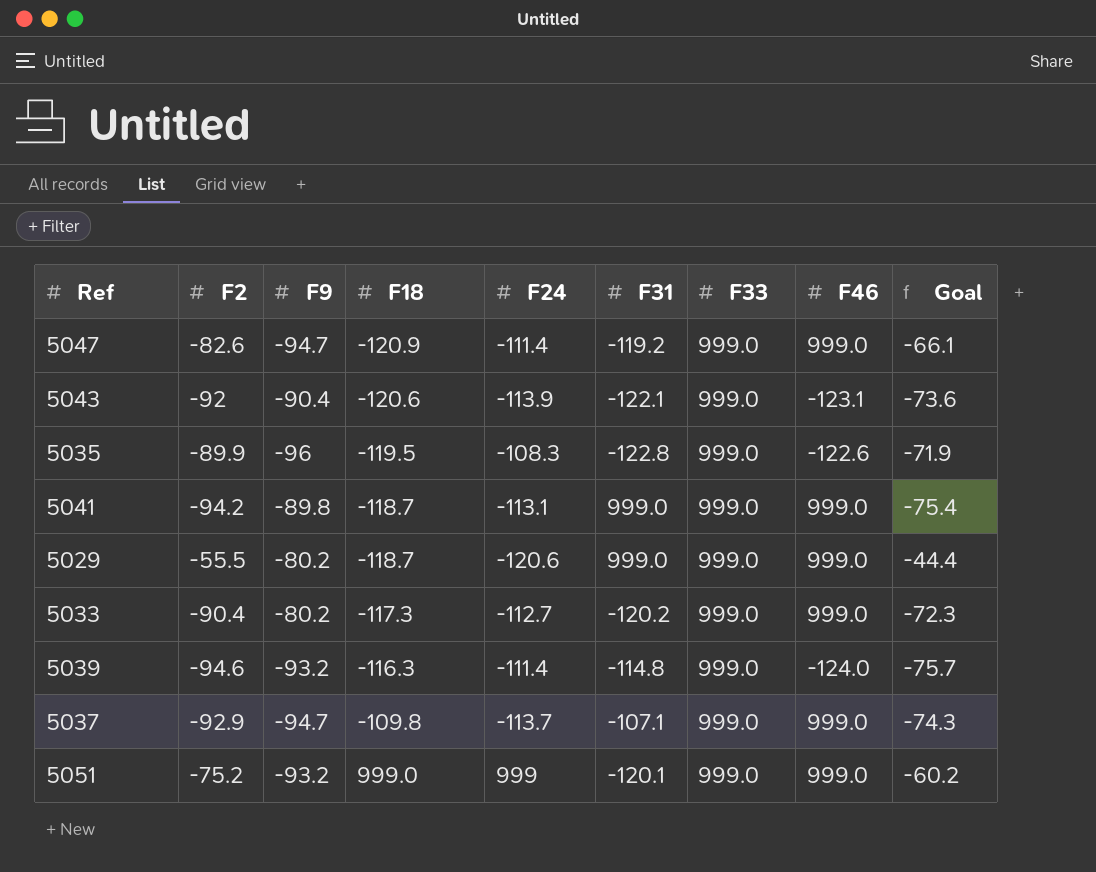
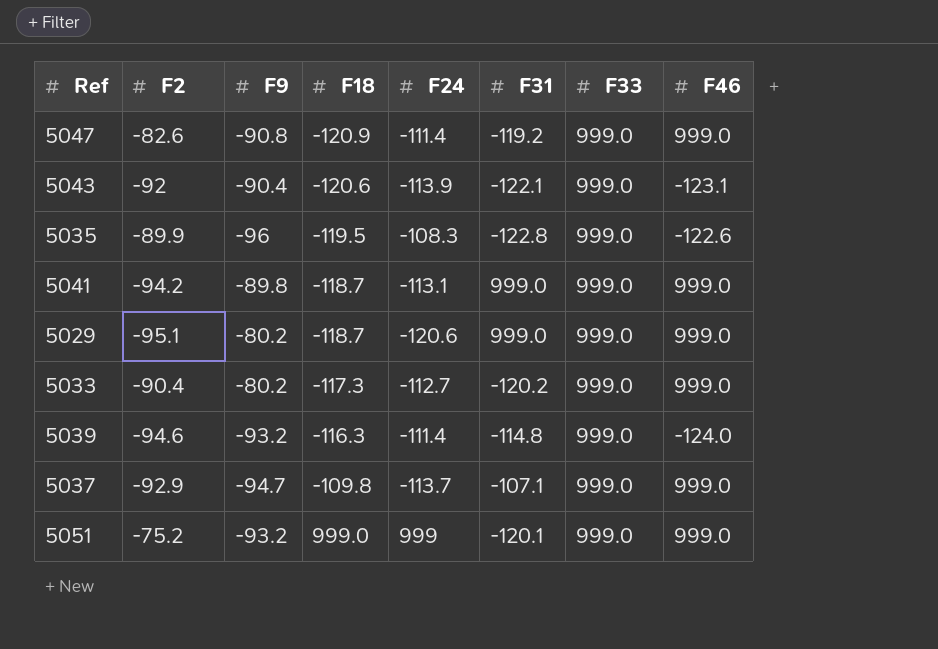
column Goal | formula: [F2] * 0.8 -> none
5047 | F9: -94.7 -> -90.8
5029 | F2: -55.5 -> -95.1

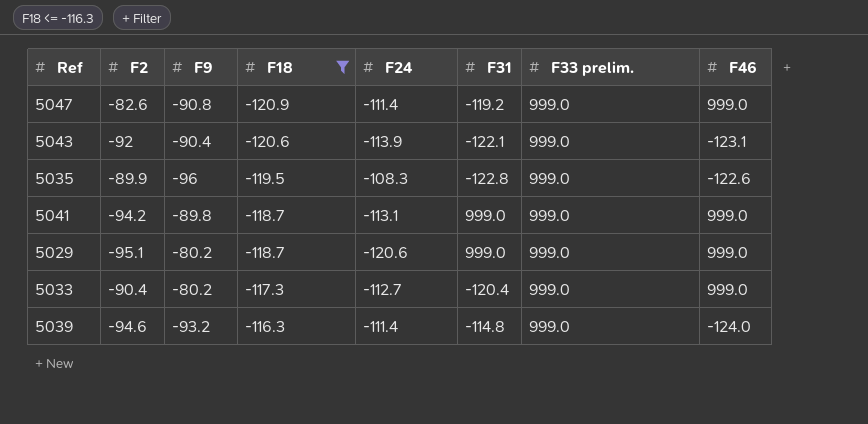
filter: none -> F18 <= -116.3
column name: F33 -> F33 prelim.
5033 | F31: -120.2 -> -120.4

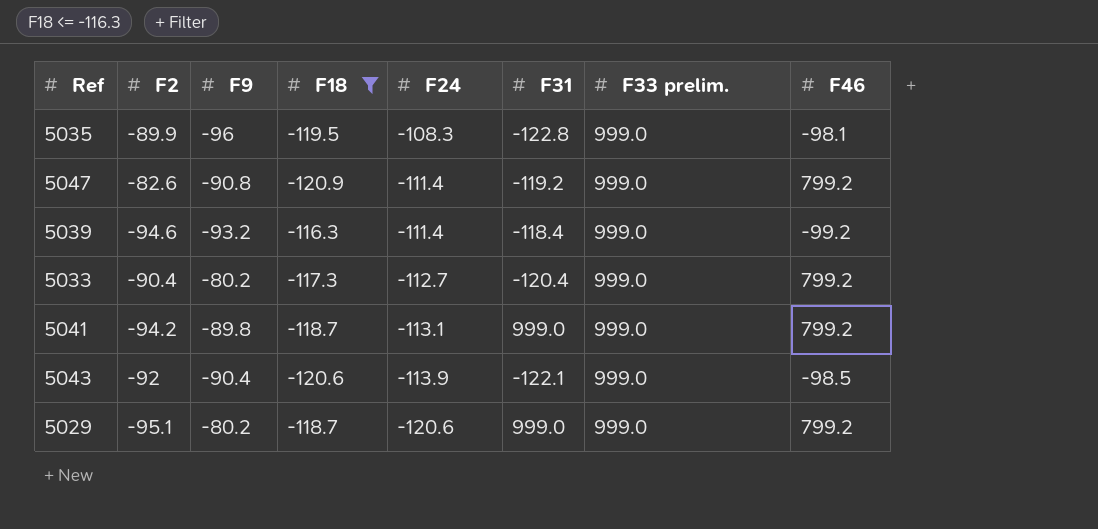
row order: F18 ascending -> F24 descending
5035 | F46: -122.6 -> -98.1
5047 | F46: 999.0 -> 799.2
5039 | F31: -114.8 -> -118.4
5039 | F46: -124.0 -> -99.2
5033 | F46: 999.0 -> 799.2
5041 | F46: 999.0 -> 799.2
5043 | F46: -123.1 -> -98.5
5029 | F46: 999.0 -> 799.2

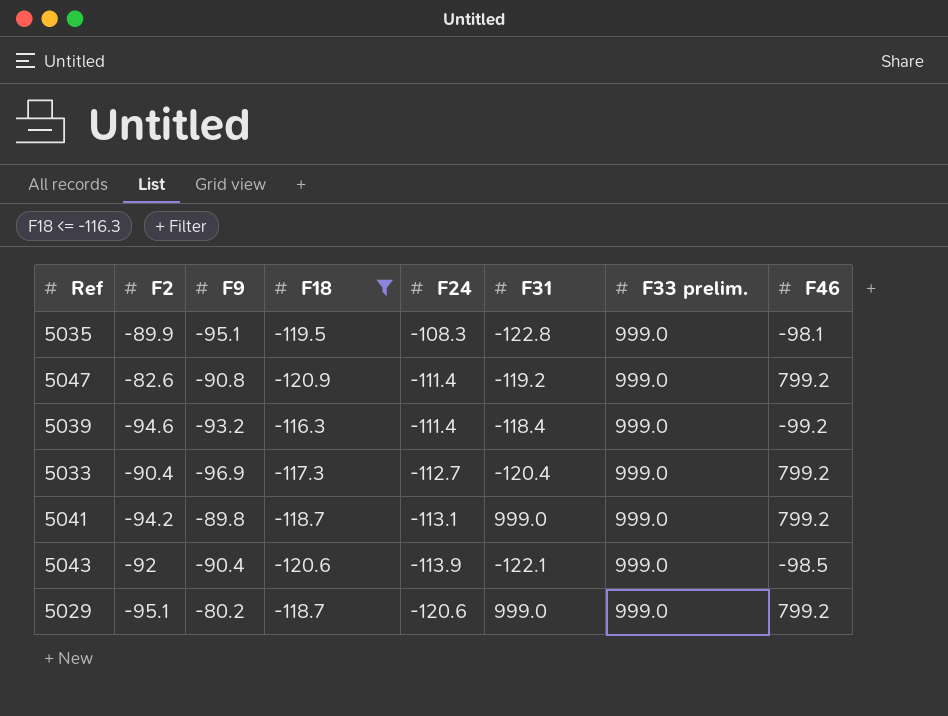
5035 | F9: -96 -> -95.1
5033 | F9: -80.2 -> -96.9

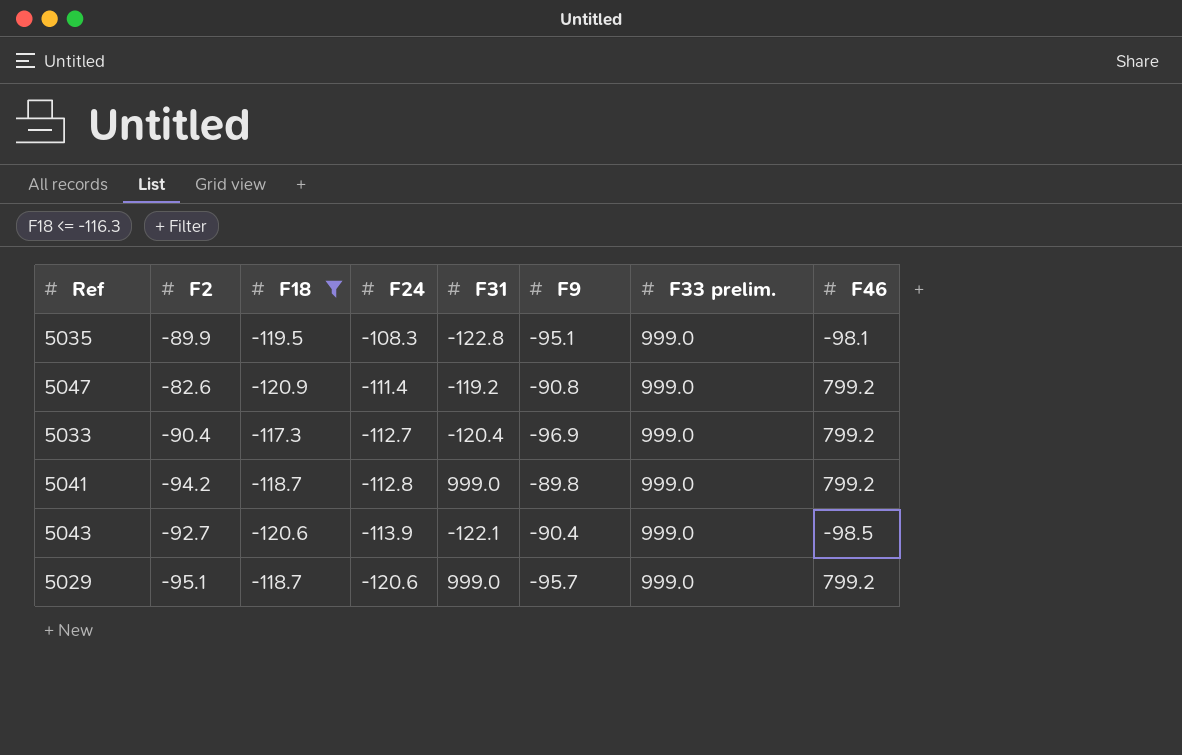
column F9 | position: 3 -> 6
row 5039: -94.6 | -93.2 | -116.3 | -111.4 | -118.4 | 999.0 | -99.2 -> none
5041 | F24: -113.1 -> -112.8
5043 | F2: -92 -> -92.7
5029 | F9: -80.2 -> -95.7

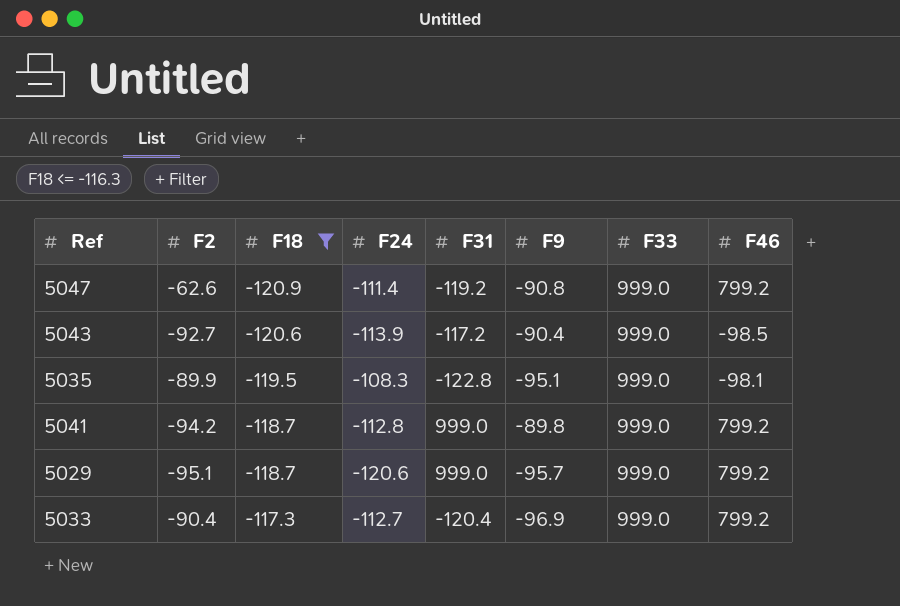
row order: F24 descending -> F18 ascending
column name: F33 prelim. -> F33
5047 | F2: -82.6 -> -62.6
5043 | F31: -122.1 -> -117.2

